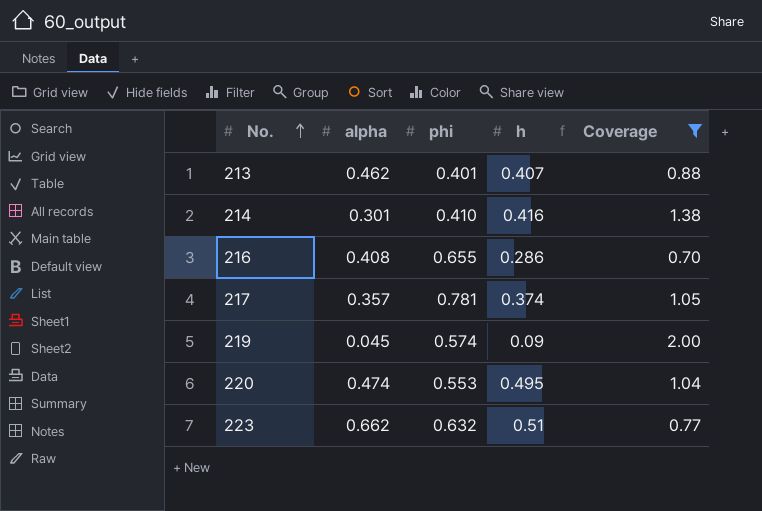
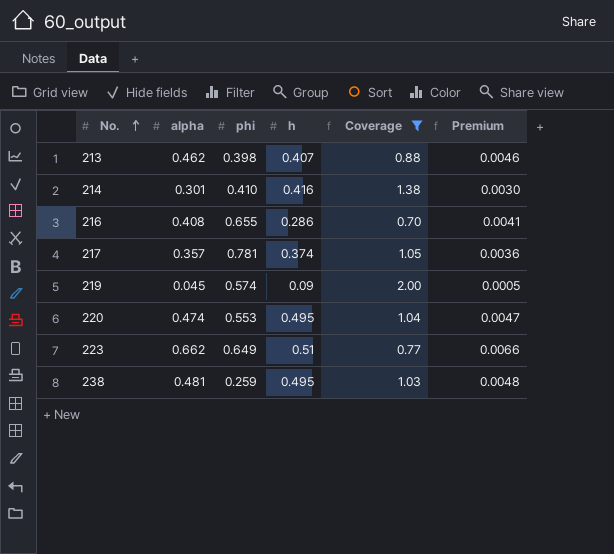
column Premium | formula: none -> [alpha] * 0.01
213 | phi: 0.401 -> 0.398
223 | phi: 0.632 -> 0.649
row 238: none -> 0.481 | 0.259 | 0.495 | 1.03 | 0.0048

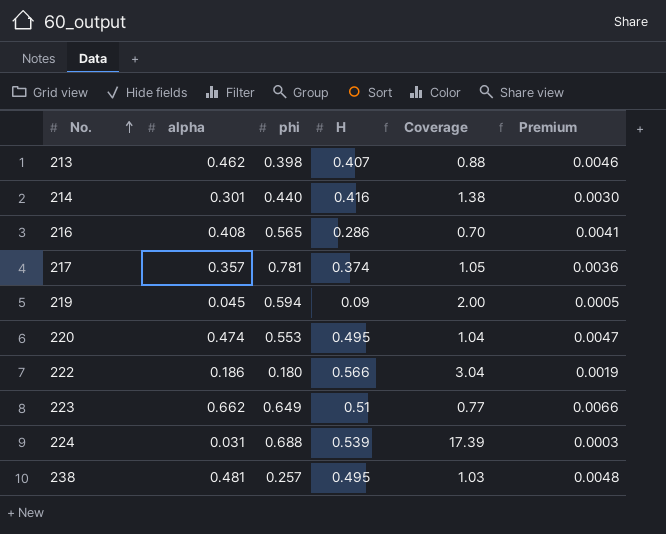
filter: Coverage <= 2.00 -> none
column name: h -> H
214 | phi: 0.410 -> 0.440
216 | phi: 0.655 -> 0.565
219 | phi: 0.574 -> 0.594
238 | phi: 0.259 -> 0.257

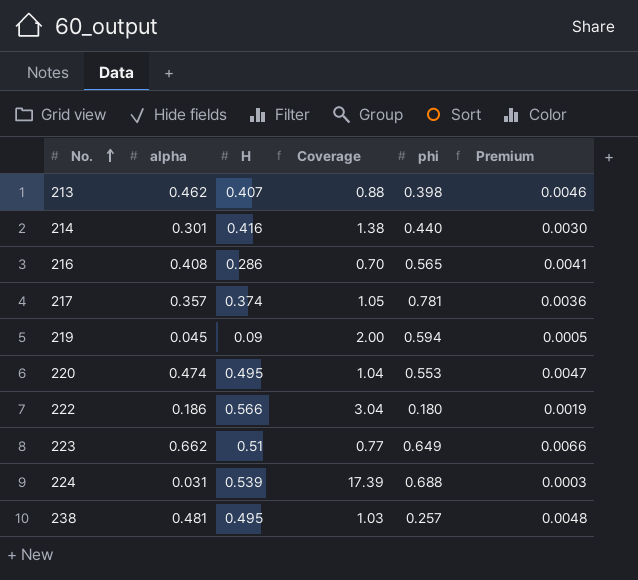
column phi | position: 3 -> 5

